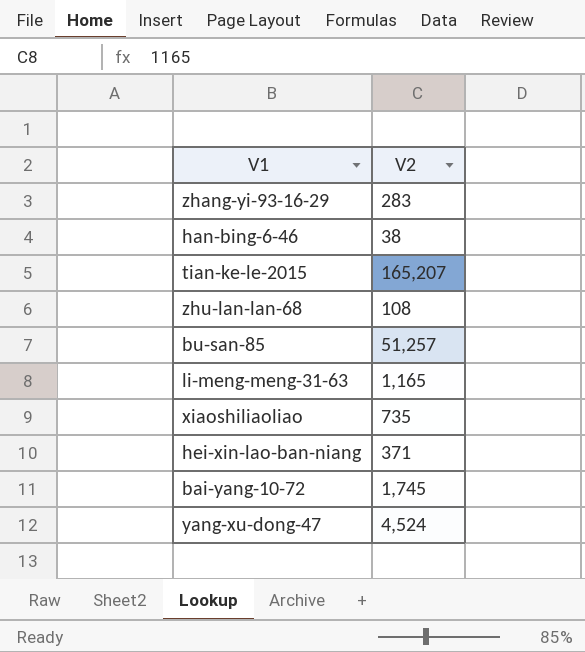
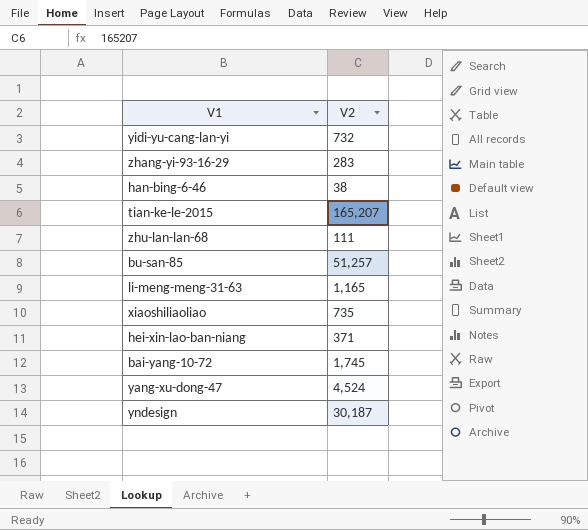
row yidi-yu-cang-lan-yi: none -> 732
zhu-lan-lan-68 | V2: 108 -> 111
row yndesign: none -> 30,187

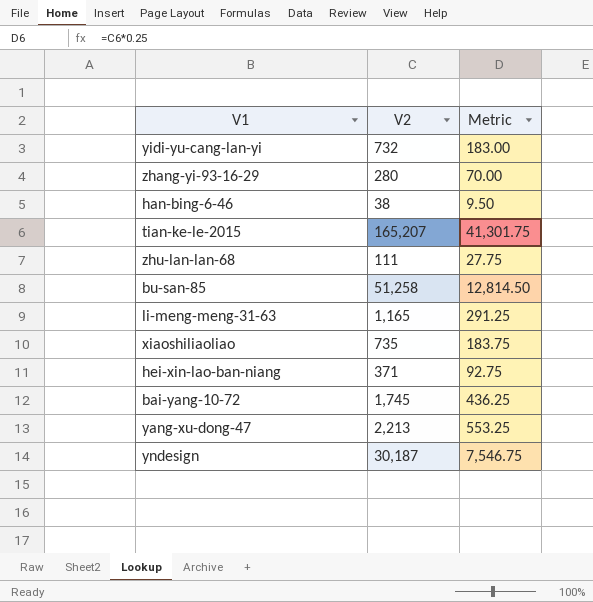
column Metric | formula: none -> [V2] * 0.25
zhang-yi-93-16-29 | V2: 283 -> 280
bu-san-85 | V2: 51,257 -> 51,258
yang-xu-dong-47 | V2: 4,524 -> 2,213

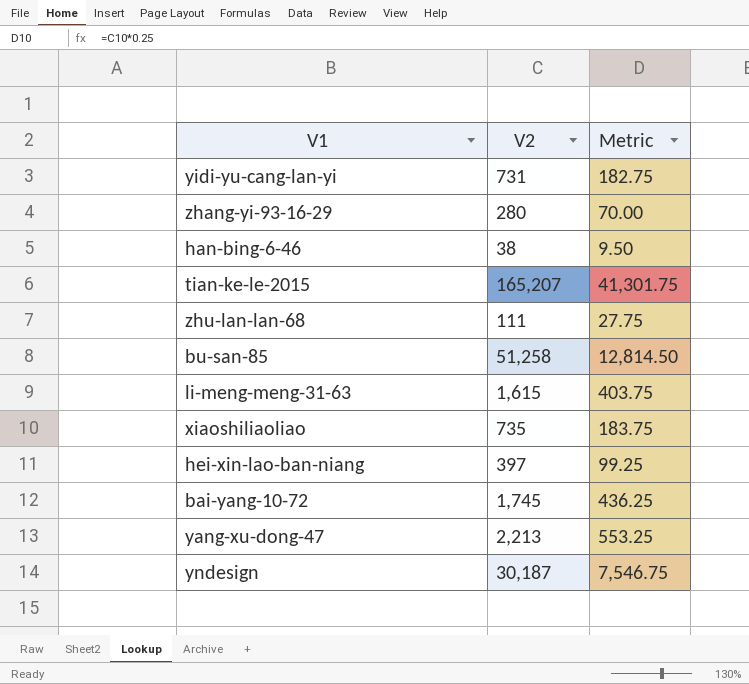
yidi-yu-cang-lan-yi | V2: 732 -> 731
yidi-yu-cang-lan-yi | Metric: 183.00 -> 182.75
li-meng-meng-31-63 | V2: 1,165 -> 1,615
li-meng-meng-31-63 | Metric: 291.25 -> 403.75
hei-xin-lao-ban-niang | V2: 371 -> 397
hei-xin-lao-ban-niang | Metric: 92.75 -> 99.25

